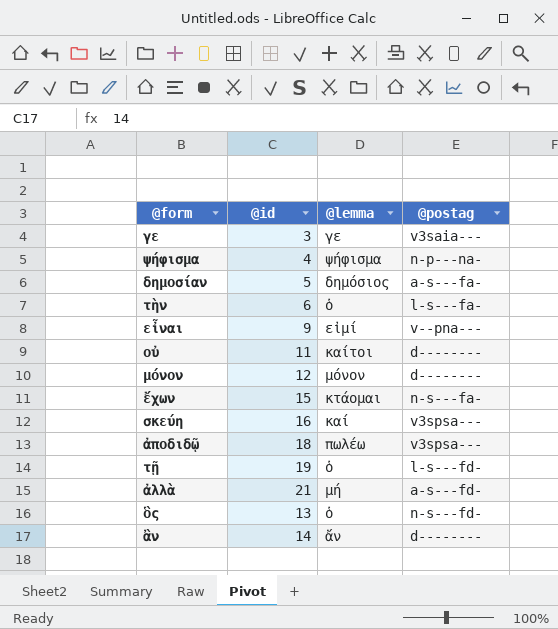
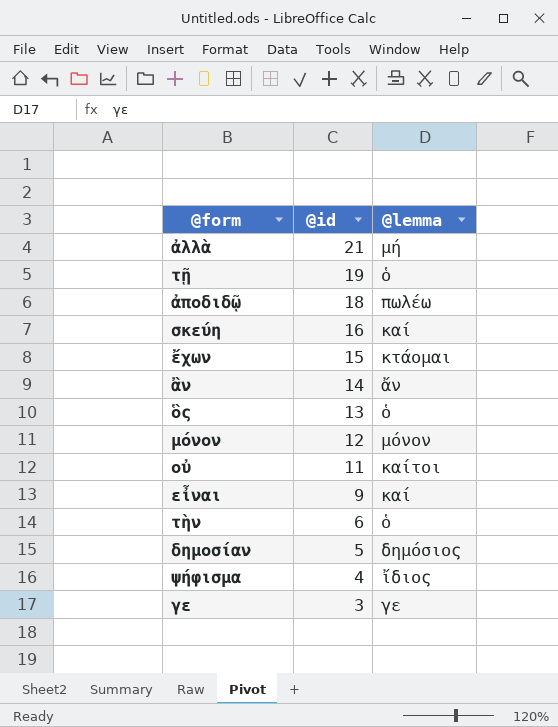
row order: none -> @id descending
column @postag | position: 4 -> none
εἶναι | @lemma: εἰμί -> καί
ψήφισμα | @lemma: ψήφισμα -> ἴδιος

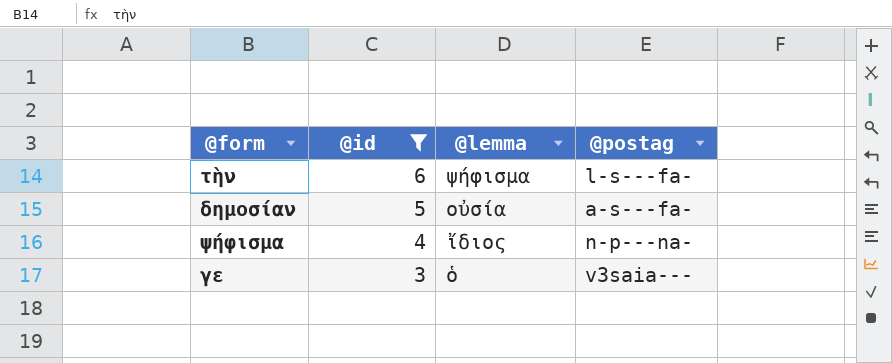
filter: none -> @id <= 6
column @postag | position: none -> 4
τὴν | @lemma: ὁ -> ψήφισμα
δημοσίαν | @lemma: δημόσιος -> οὐσία
γε | @lemma: γε -> ὁ

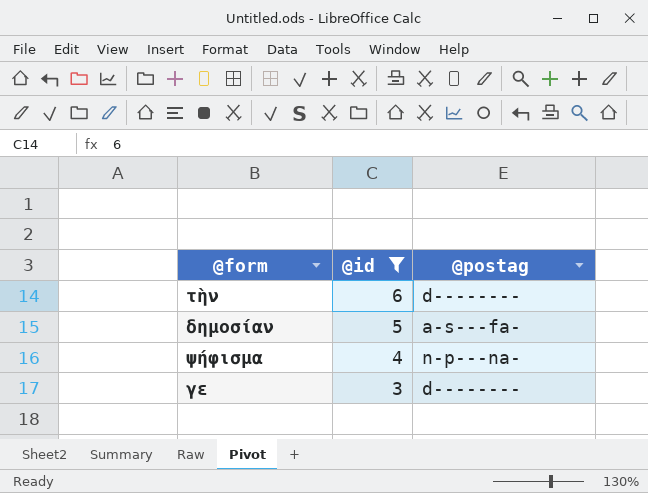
column @lemma | position: 3 -> none
τὴν | @postag: l-s---fa- -> d--------
γε | @postag: v3saia--- -> d--------

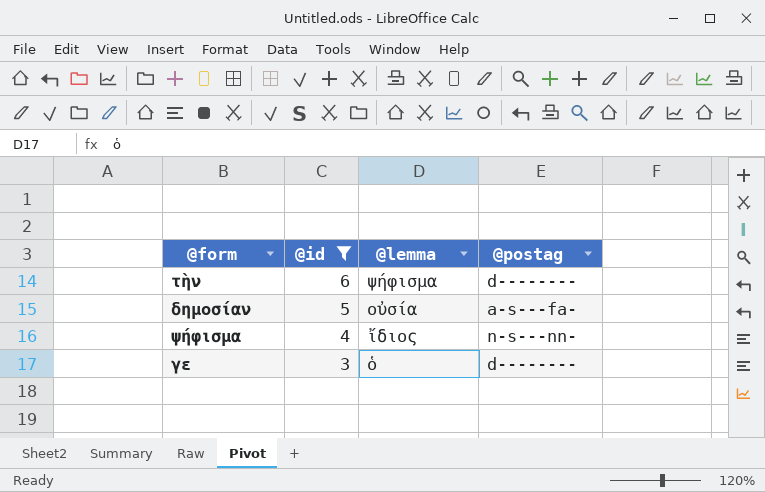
column @lemma | position: none -> 3
ψήφισμα | @postag: n-p---na- -> n-s---nn-

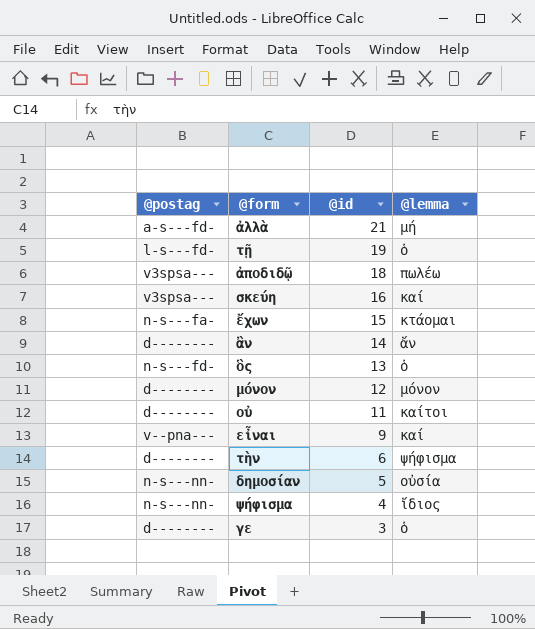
filter: @id <= 6 -> none
column @postag | position: 4 -> 1
δημοσίαν | @postag: a-s---fa- -> n-s---nn-

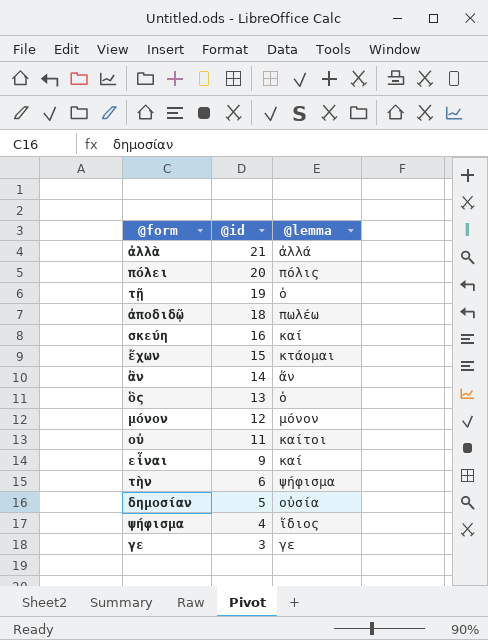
column @postag | position: 1 -> none
ἀλλὰ | @lemma: μή -> ἀλλά
row πόλει: none -> 20 | πόλις
γε | @lemma: ὁ -> γε

